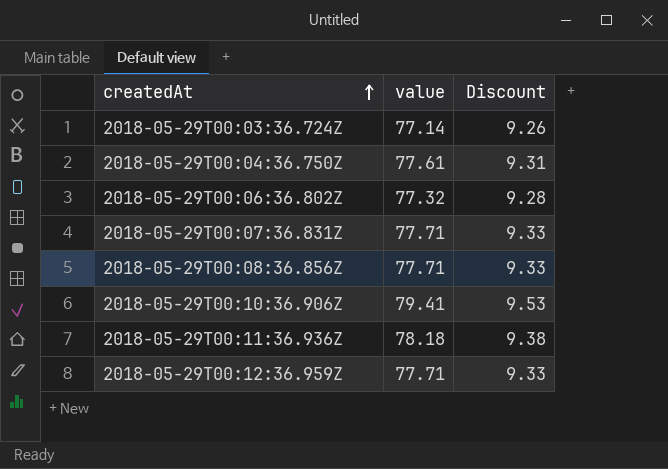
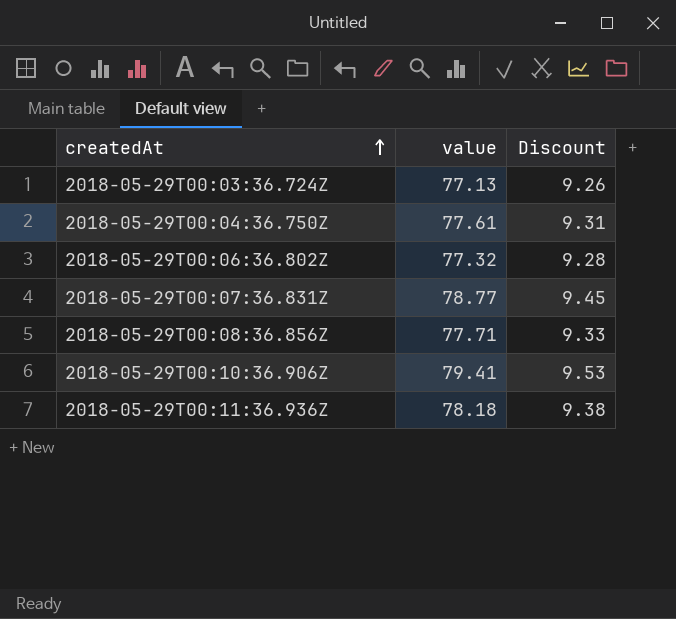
row 2018-05-29T00:12:36.959Z: 77.71 | 9.33 -> none
2018-05-29T00:03:36.724Z | value: 77.14 -> 77.13
2018-05-29T00:07:36.831Z | value: 77.71 -> 78.77
2018-05-29T00:07:36.831Z | Discount: 9.33 -> 9.45

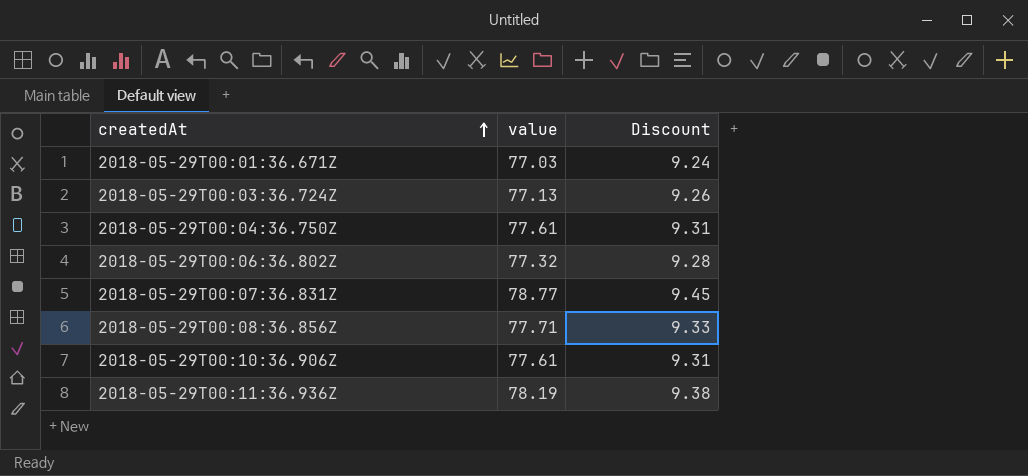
row 2018-05-29T00:01:36.671Z: none -> 77.03 | 9.24
2018-05-29T00:10:36.906Z | value: 79.41 -> 77.61
2018-05-29T00:10:36.906Z | Discount: 9.53 -> 9.31
2018-05-29T00:11:36.936Z | value: 78.18 -> 78.19

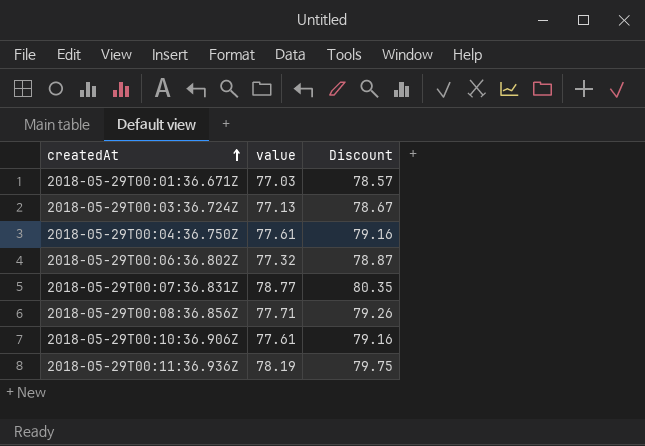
column Discount | formula: [value] * 0.12 -> [value] * 1.02

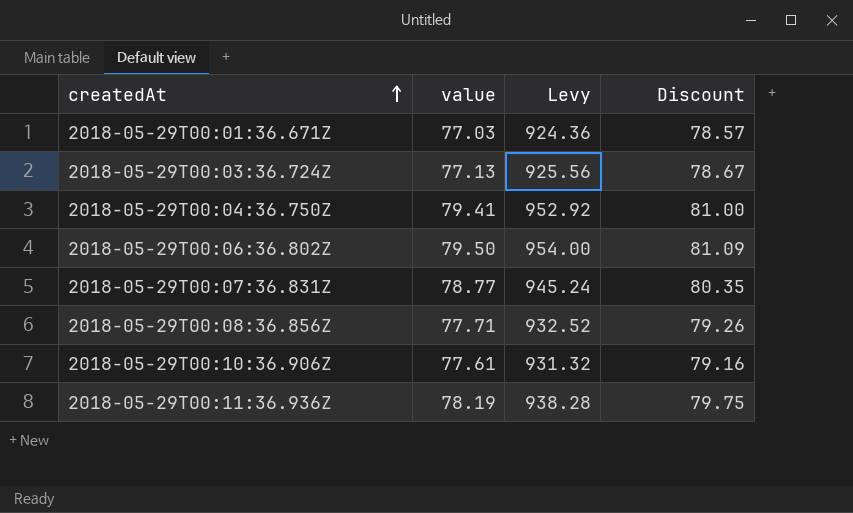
column Levy | formula: none -> [value] * 12
2018-05-29T00:04:36.750Z | value: 77.61 -> 79.41
2018-05-29T00:04:36.750Z | Discount: 79.16 -> 81.00
2018-05-29T00:06:36.802Z | value: 77.32 -> 79.50
2018-05-29T00:06:36.802Z | Discount: 78.87 -> 81.09

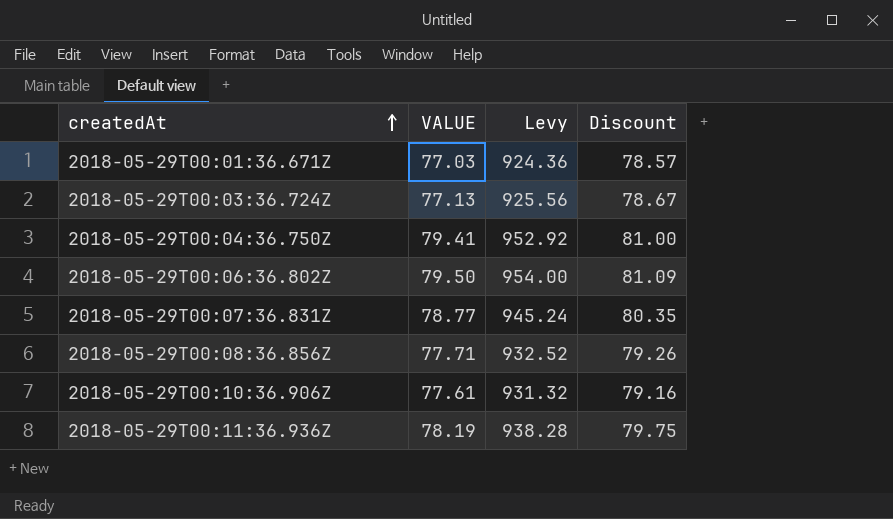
column name: value -> VALUE

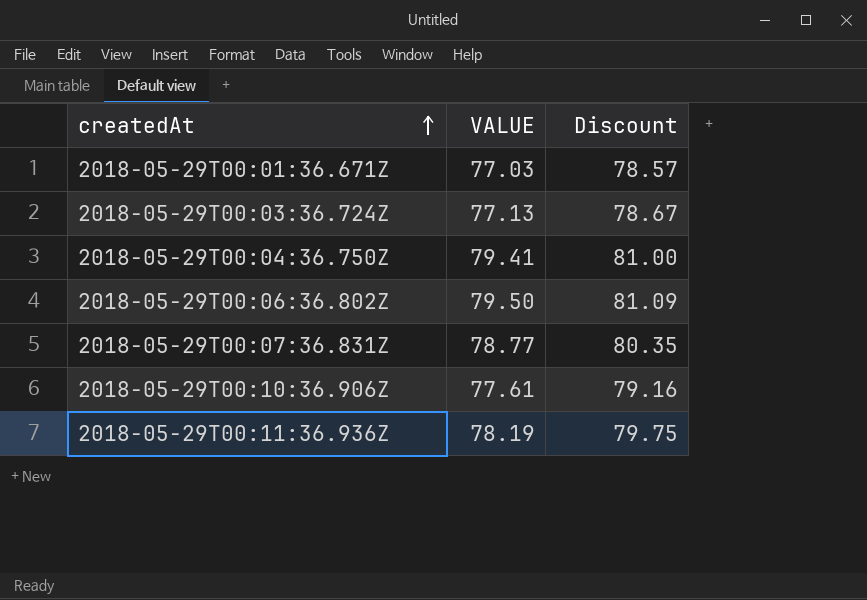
column Levy | formula: [VALUE] * 12 -> none
row 2018-05-29T00:08:36.856Z: 77.71 | 932.52 | 79.26 -> none

